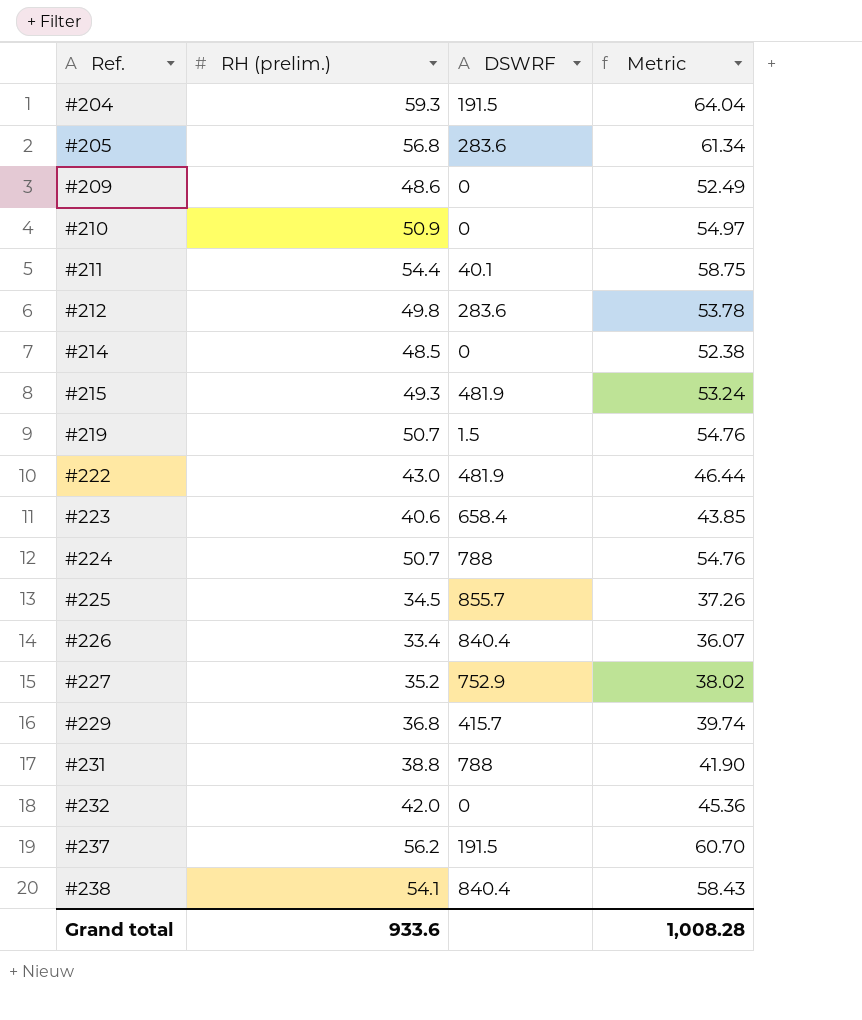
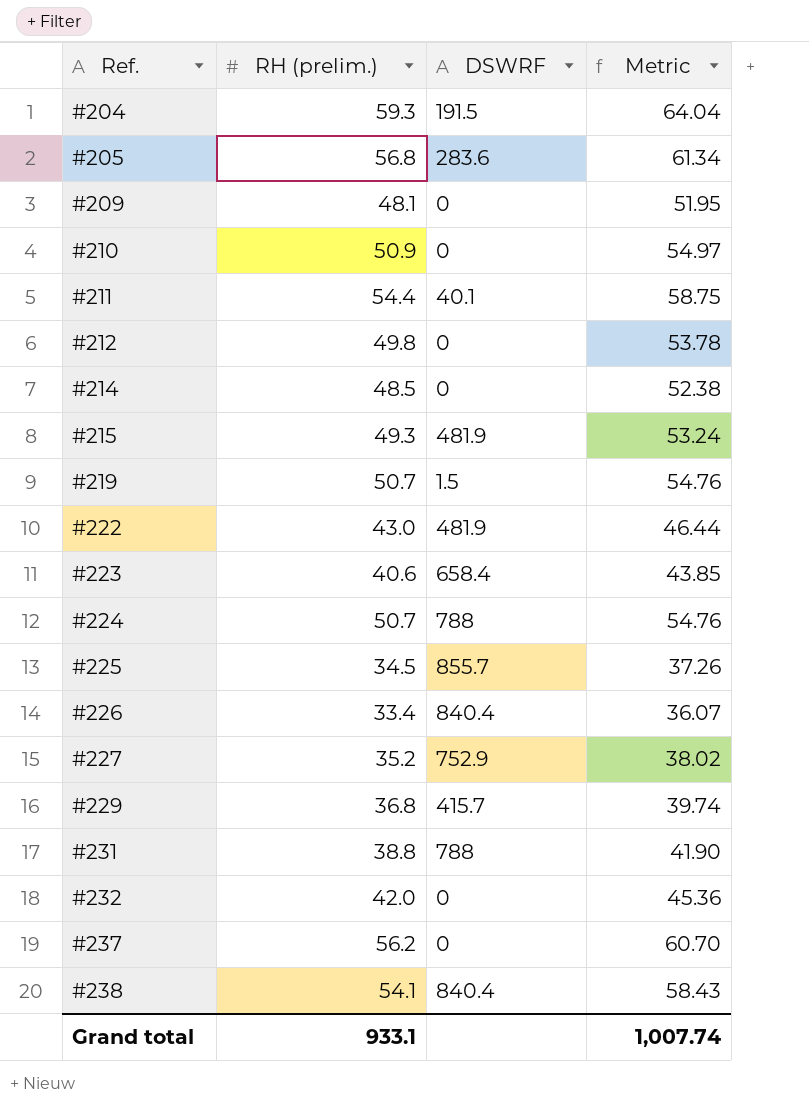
#209 | RH (prelim.): 48.6 -> 48.1
#209 | Metric: 52.49 -> 51.95
#212 | DSWRF: 283.6 -> 0
#237 | DSWRF: 191.5 -> 0
Grand total | RH (prelim.): 933.6 -> 933.1
Grand total | Metric: 1,008.28 -> 1,007.74

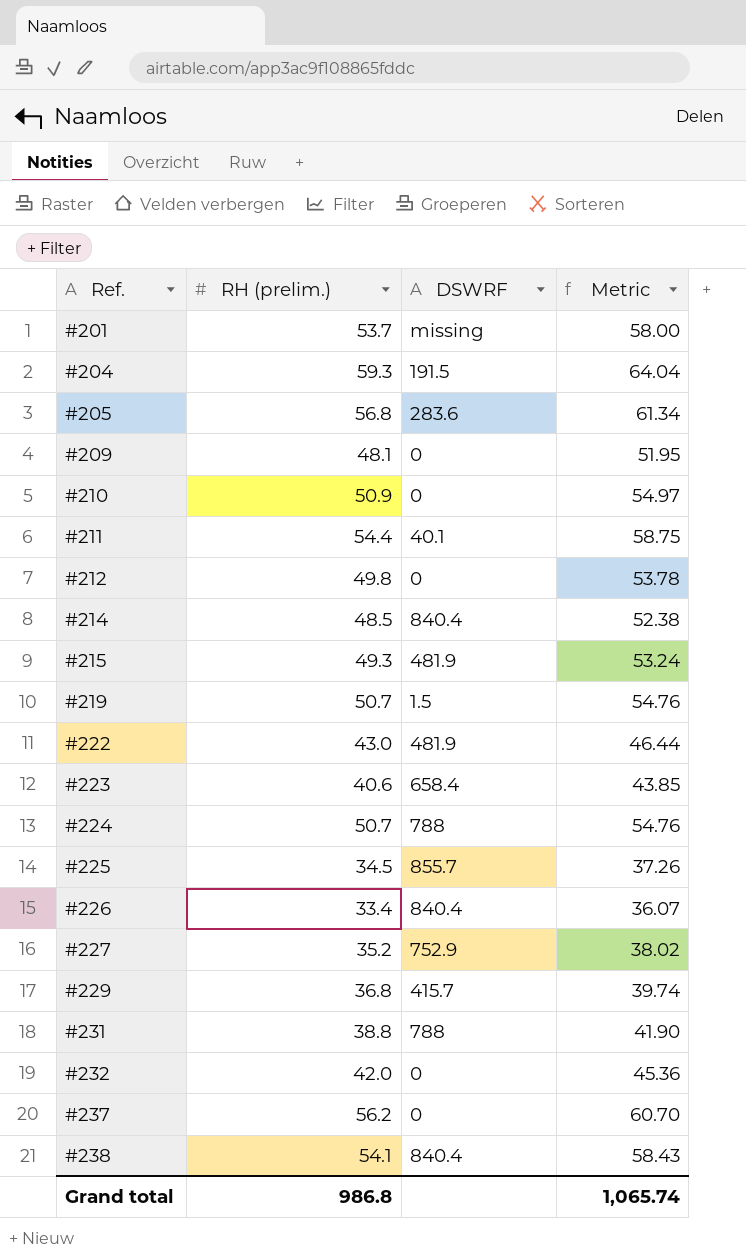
row #201: none -> 53.7 | missing | 58.00
#214 | DSWRF: 0 -> 840.4
Grand total | RH (prelim.): 933.1 -> 986.8
Grand total | Metric: 1,007.74 -> 1,065.74

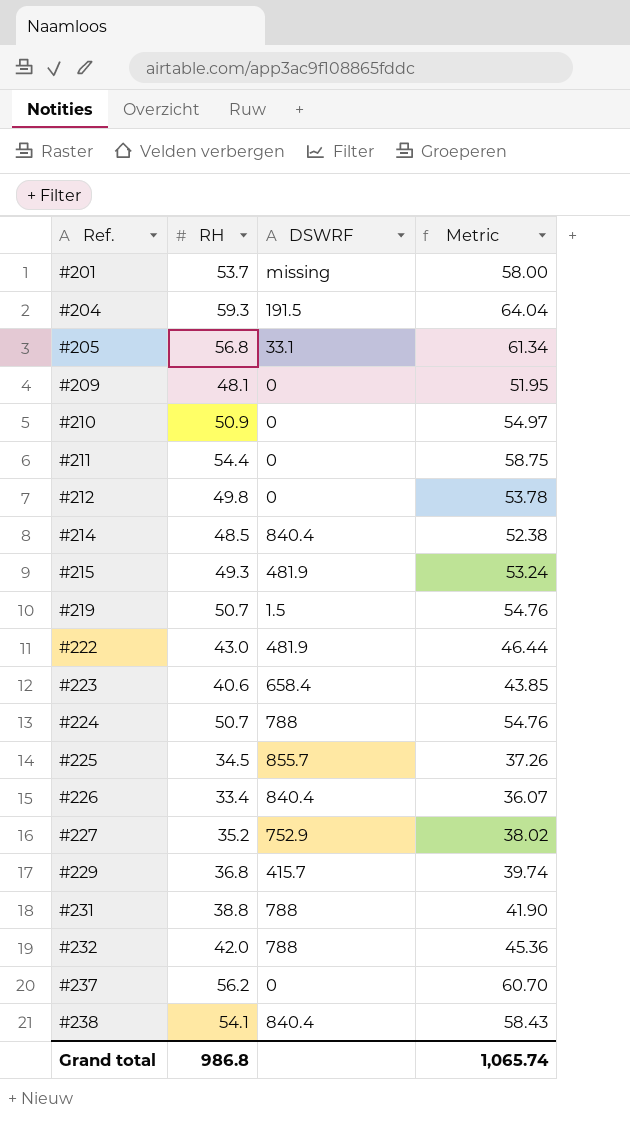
column name: RH (prelim.) -> RH
#205 | DSWRF: 283.6 -> 33.1
#211 | DSWRF: 40.1 -> 0
#232 | DSWRF: 0 -> 788

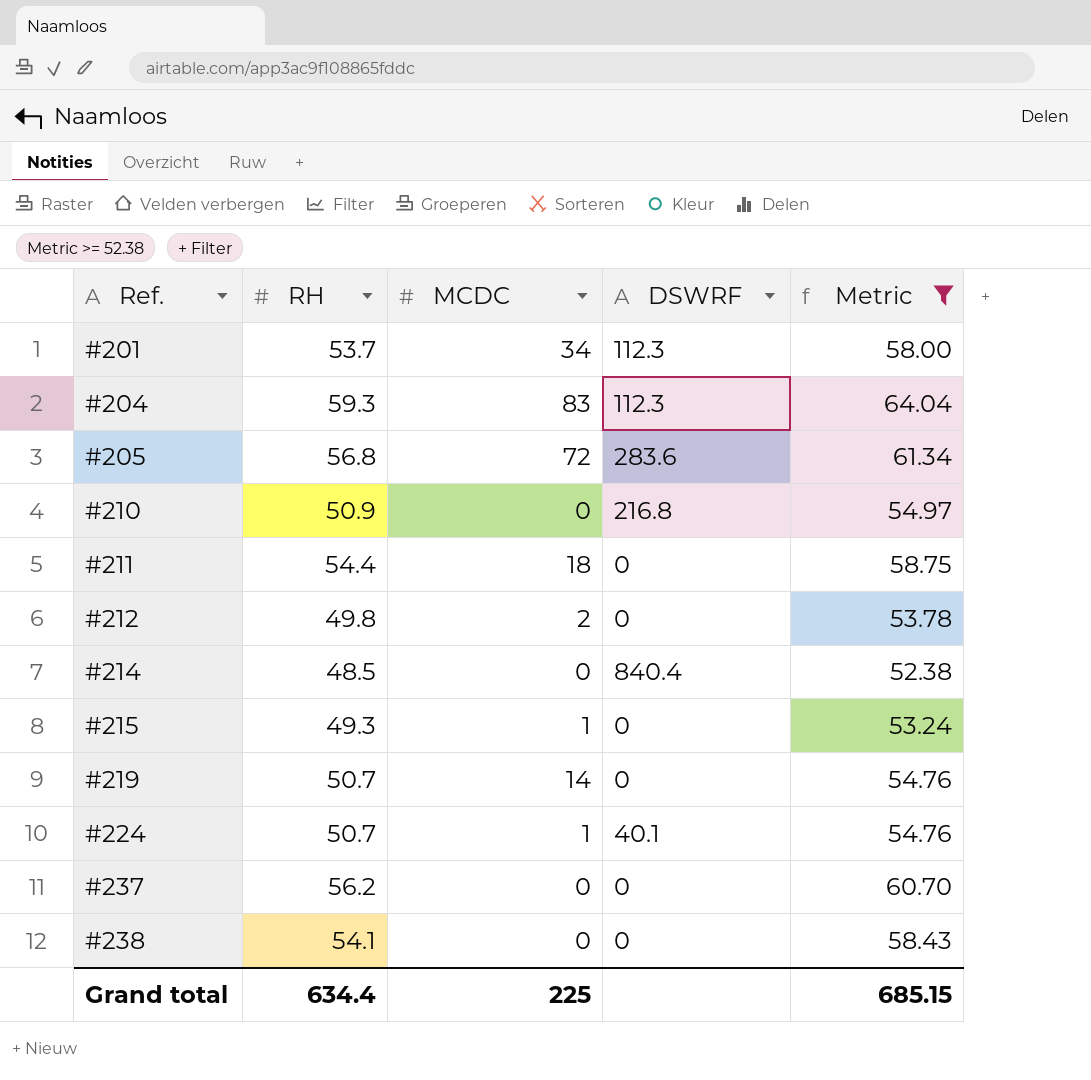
filter: none -> Metric >= 52.38
column MCDC | position: none -> 3
#201 | DSWRF: missing -> 112.3
#204 | DSWRF: 191.5 -> 112.3
#205 | DSWRF: 33.1 -> 283.6
#210 | DSWRF: 0 -> 216.8
#215 | DSWRF: 481.9 -> 0
#219 | DSWRF: 1.5 -> 0
#224 | DSWRF: 788 -> 40.1
#238 | DSWRF: 840.4 -> 0
Grand total | RH: 986.8 -> 634.4
Grand total | Metric: 1,065.74 -> 685.15

